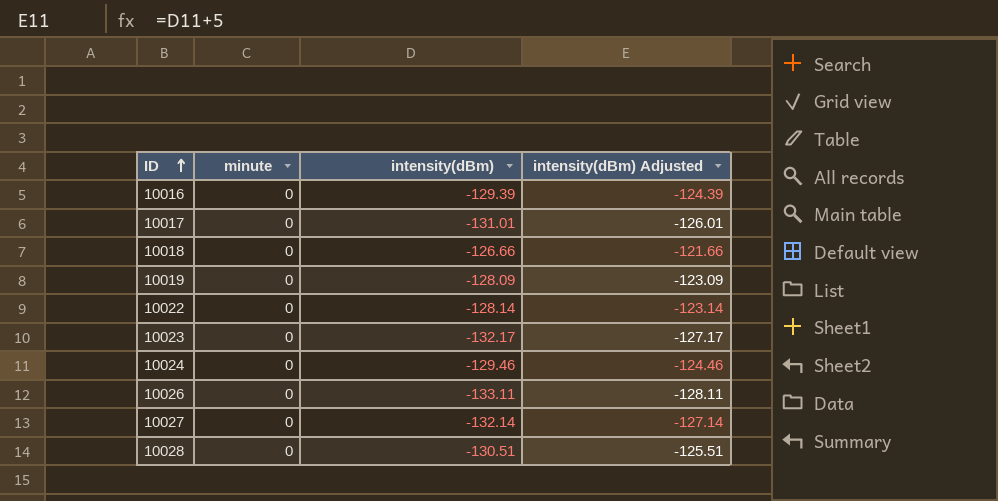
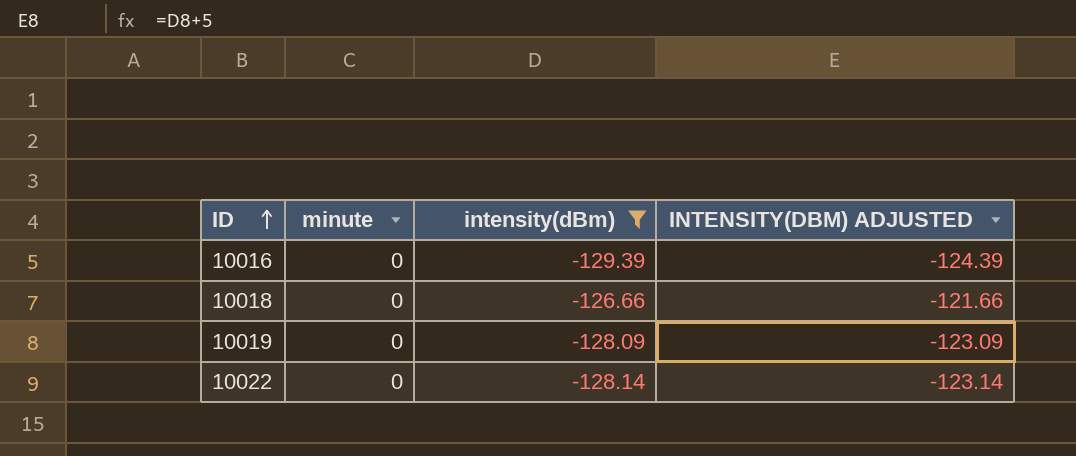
filter: none -> intensity(dBm) >= -129.39
column name: intensity(dBm) Adjusted -> INTENSITY(DBM) ADJUSTED

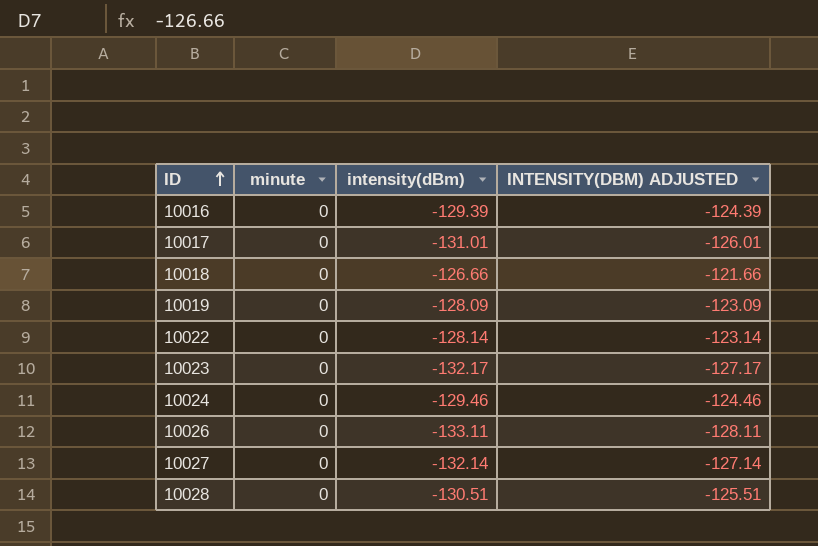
filter: intensity(dBm) >= -129.39 -> none

